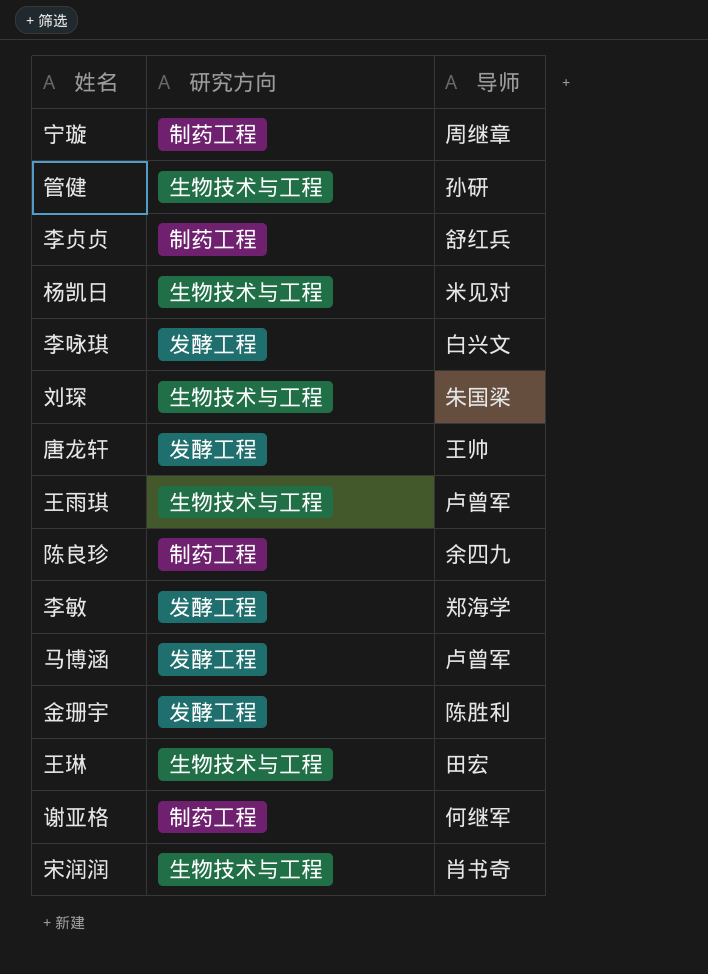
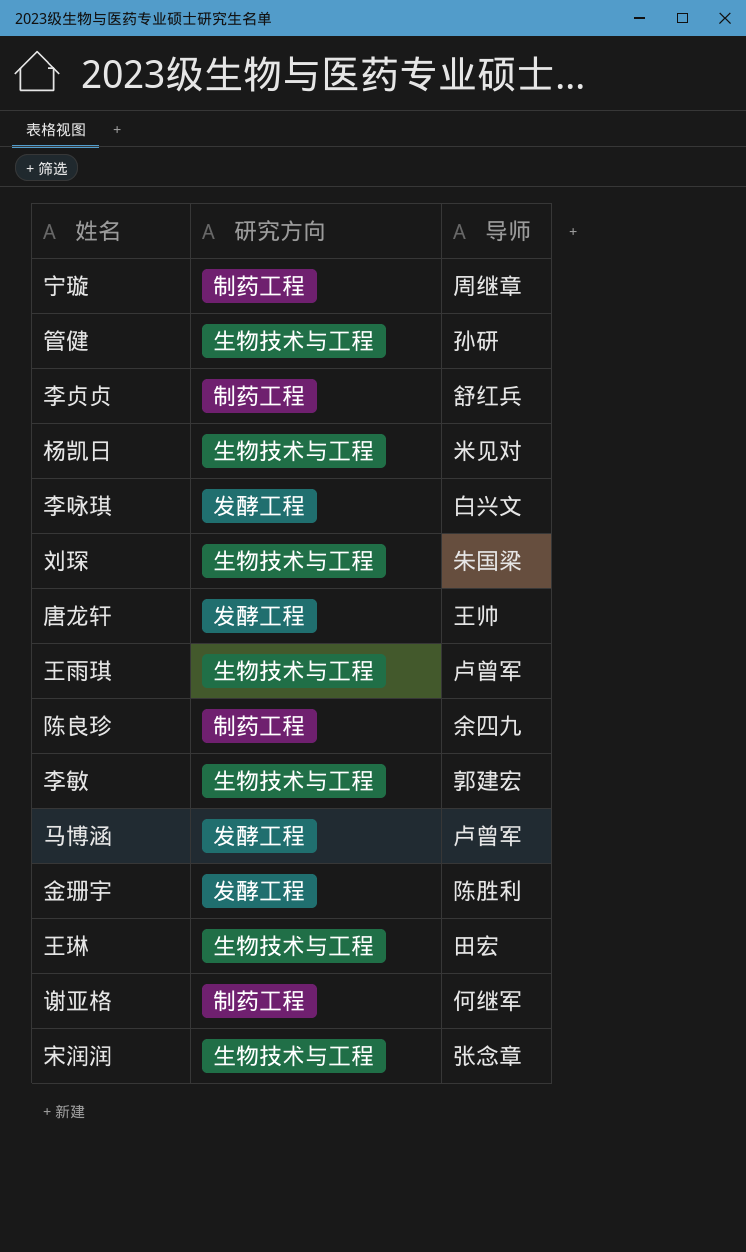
李敏 | 研究方向: 发酵工程 -> 生物技术与工程
李敏 | 导师: 郑海学 -> 郭建宏
宋润润 | 导师: 肖书奇 -> 张念章

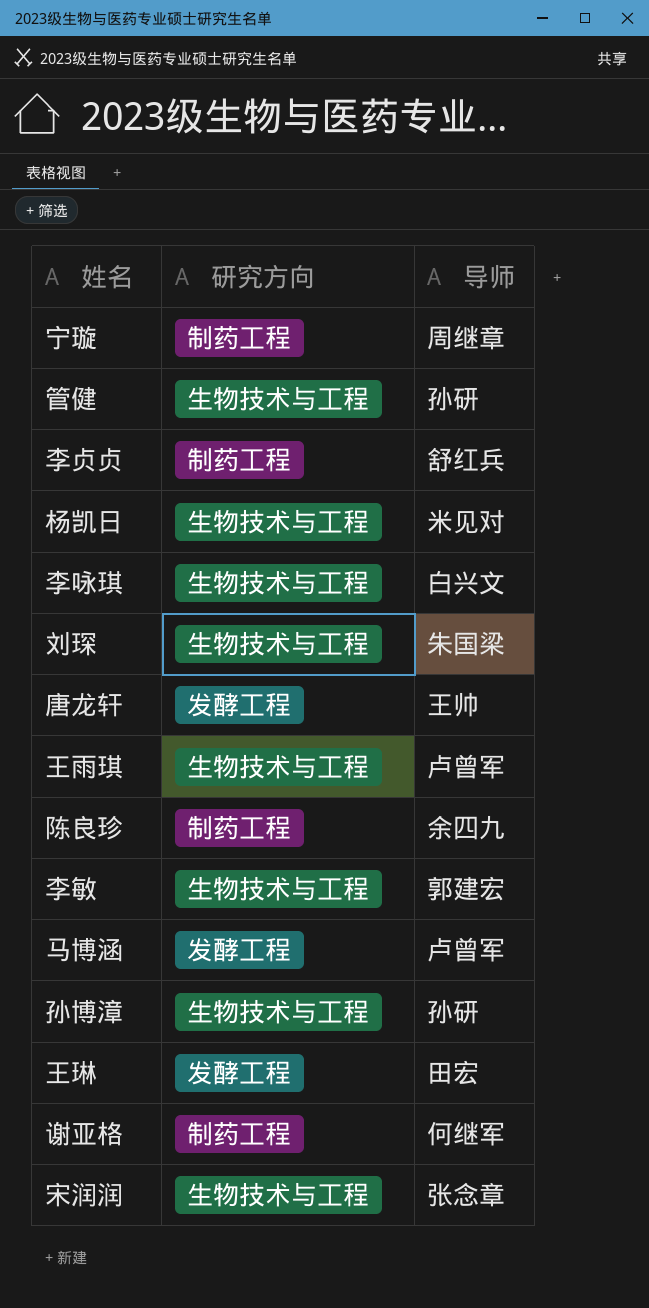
row 金珊宇: 发酵工程 | 陈胜利 -> none
李咏琪 | 研究方向: 发酵工程 -> 生物技术与工程
row 孙博漳: none -> 生物技术与工程 | 孙研
王琳 | 研究方向: 生物技术与工程 -> 发酵工程

